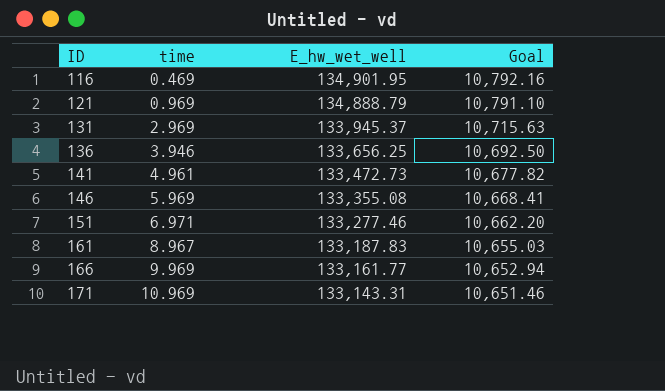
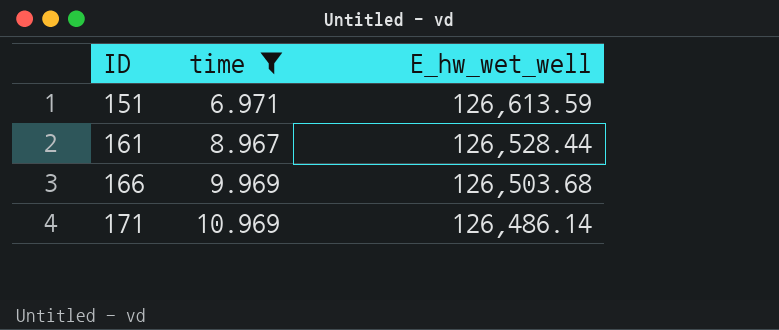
filter: none -> time >= 6.971
column Goal | formula: [E_hw_wet_well] * 0.08 -> none
151 | E_hw_wet_well: 133,277.46 -> 126,613.59
161 | E_hw_wet_well: 133,187.83 -> 126,528.44
166 | E_hw_wet_well: 133,161.77 -> 126,503.68
171 | E_hw_wet_well: 133,143.31 -> 126,486.14

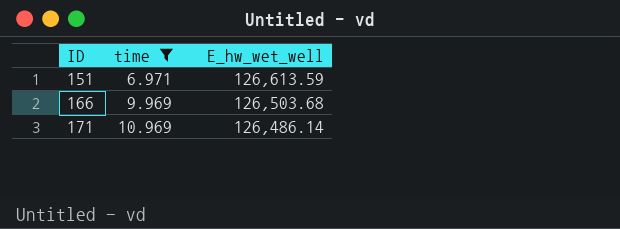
row 161: 8.967 | 126,528.44 -> none

